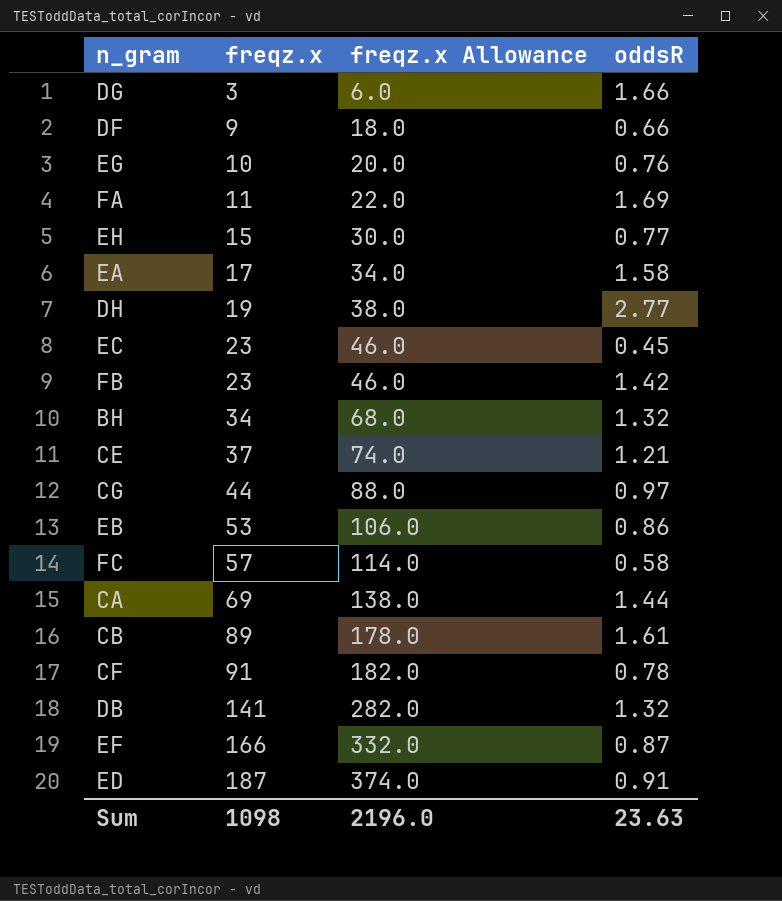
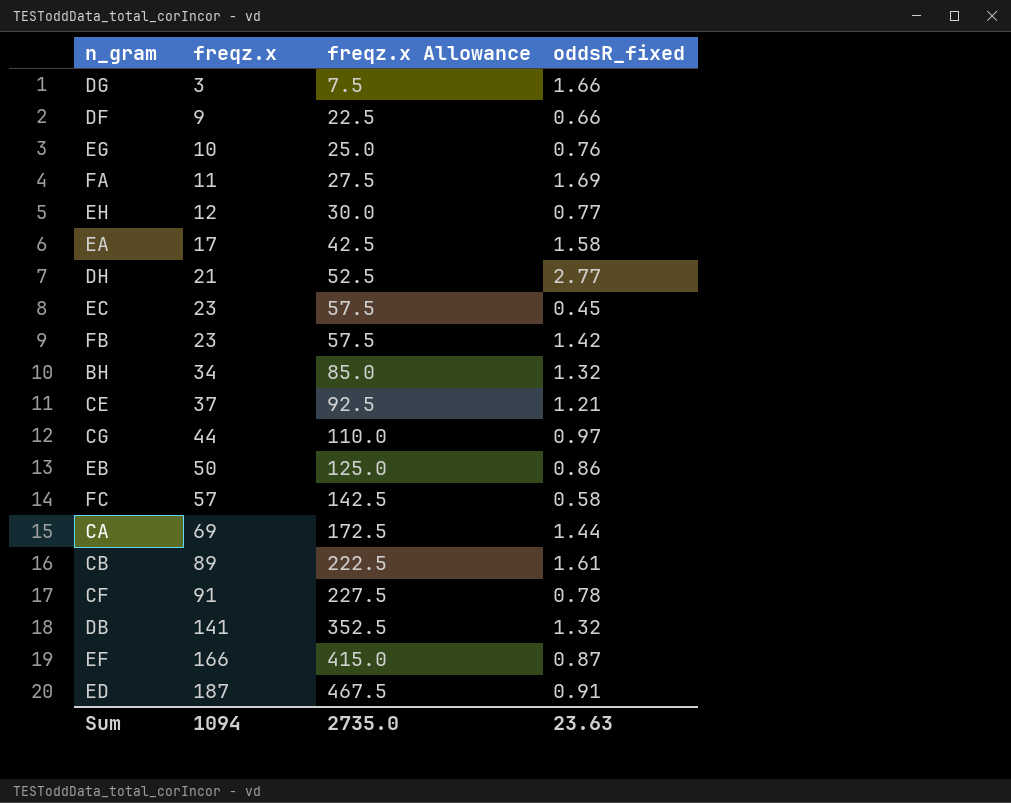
column freqz.x Allowance | formula: [freqz.x] * 2 -> [freqz.x] * 2.5
column name: oddsR -> oddsR_fixed
EH | freqz.x: 15 -> 12
DH | freqz.x: 19 -> 21
EB | freqz.x: 53 -> 50
Sum | freqz.x: 1098 -> 1094
Sum | freqz.x Allowance: 2196.0 -> 2735.0

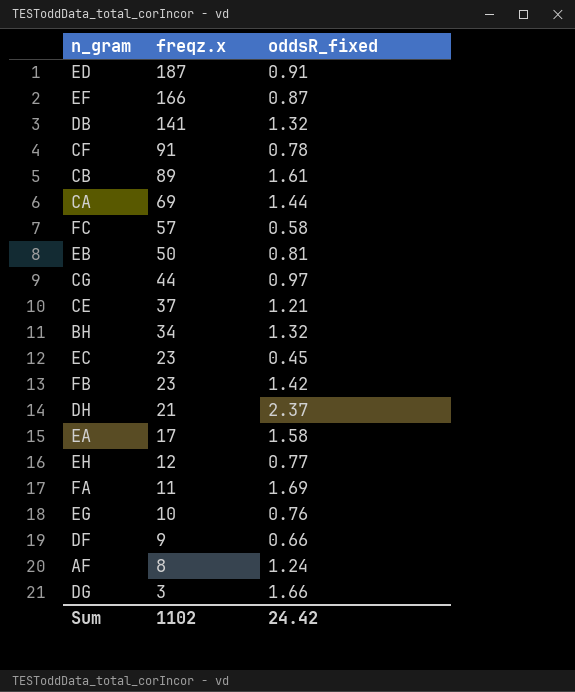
row order: freqz.x ascending -> freqz.x descending
column freqz.x Allowance | formula: [freqz.x] * 2.5 -> none
EB | oddsR_fixed: 0.86 -> 0.81
DH | oddsR_fixed: 2.77 -> 2.37
row AF: none -> 8 | 1.24
Sum | freqz.x: 1094 -> 1102
Sum | oddsR_fixed: 23.63 -> 24.42

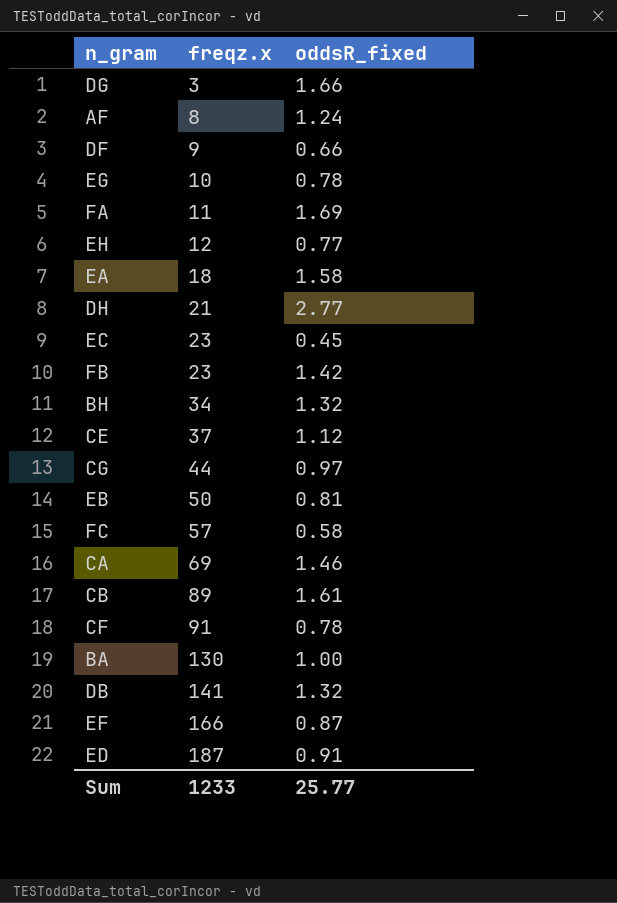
row order: freqz.x descending -> freqz.x ascending
EG | oddsR_fixed: 0.76 -> 0.78
EA | freqz.x: 17 -> 18
DH | oddsR_fixed: 2.37 -> 2.77
CE | oddsR_fixed: 1.21 -> 1.12
CA | oddsR_fixed: 1.44 -> 1.46
row BA: none -> 130 | 1.00
Sum | freqz.x: 1102 -> 1233
Sum | oddsR_fixed: 24.42 -> 25.77

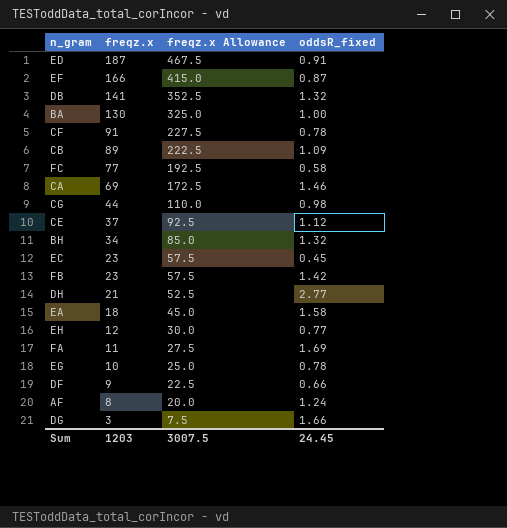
row order: freqz.x ascending -> freqz.x descending
column freqz.x Allowance | formula: none -> [freqz.x] * 2.5
row EB: 50 | 0.81 -> none
CB | oddsR_fixed: 1.61 -> 1.09
FC | freqz.x: 57 -> 77
CG | oddsR_fixed: 0.97 -> 0.98
Sum | freqz.x: 1233 -> 1203
Sum | oddsR_fixed: 25.77 -> 24.45

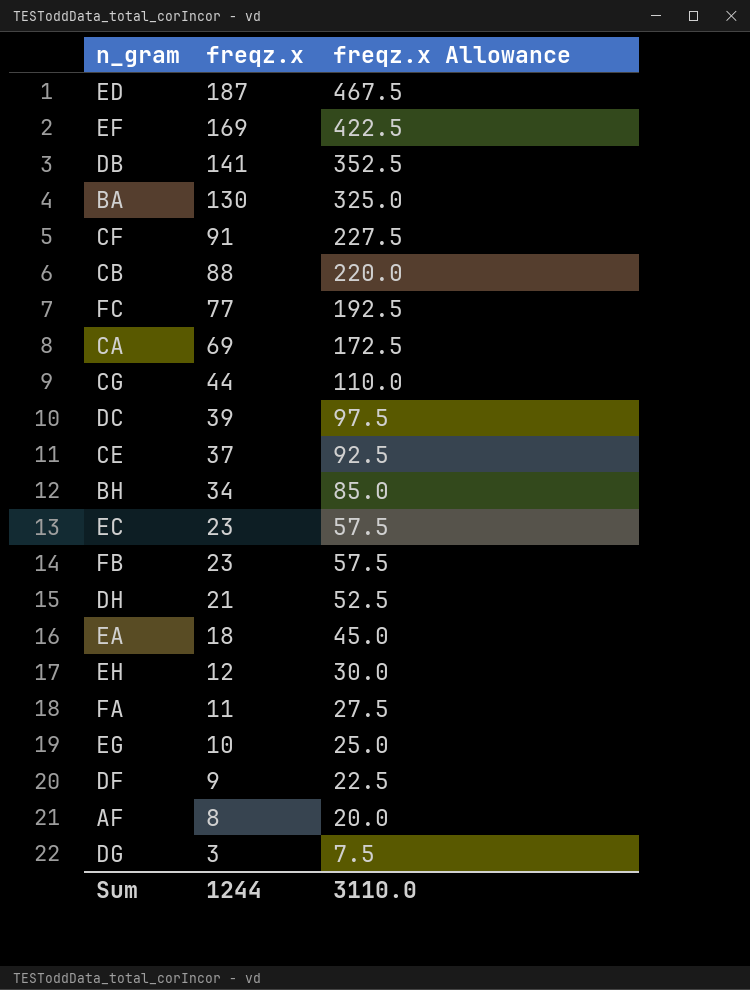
column oddsR_fixed | position: 4 -> none
EF | freqz.x: 166 -> 169
EF | freqz.x Allowance: 415.0 -> 422.5
CB | freqz.x: 89 -> 88
CB | freqz.x Allowance: 222.5 -> 220.0
row DC: none -> 39 | 97.5
Sum | freqz.x: 1203 -> 1244
Sum | freqz.x Allowance: 3007.5 -> 3110.0

